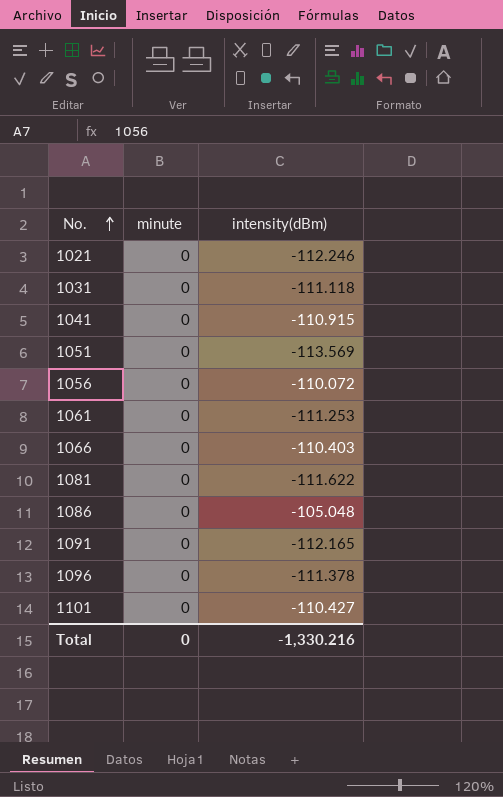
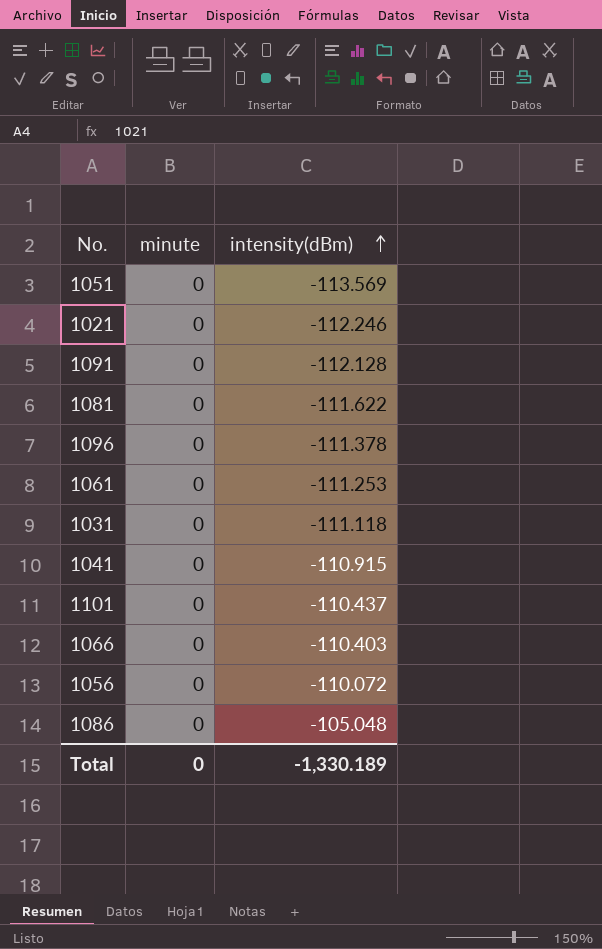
row order: No. ascending -> intensity(dBm) ascending
1091 | intensity(dBm): -112.165 -> -112.128
1101 | intensity(dBm): -110.427 -> -110.437
Total | intensity(dBm): -1,330.216 -> -1,330.189

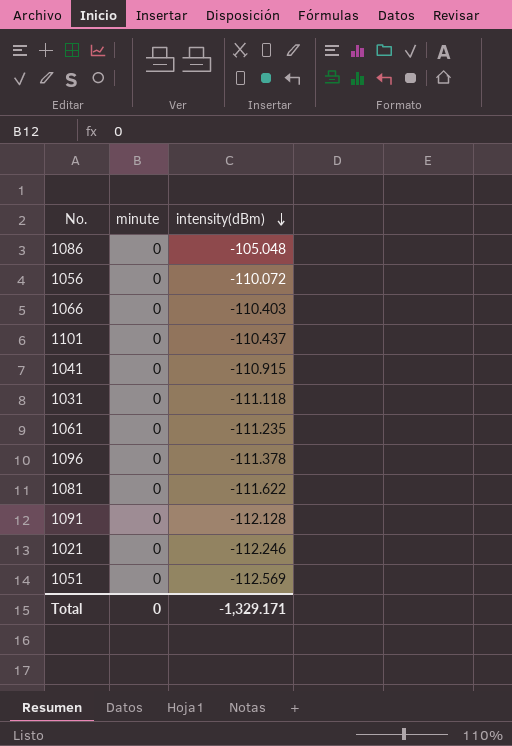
row order: intensity(dBm) ascending -> intensity(dBm) descending
1061 | intensity(dBm): -111.253 -> -111.235
1051 | intensity(dBm): -113.569 -> -112.569
Total | intensity(dBm): -1,330.189 -> -1,329.171

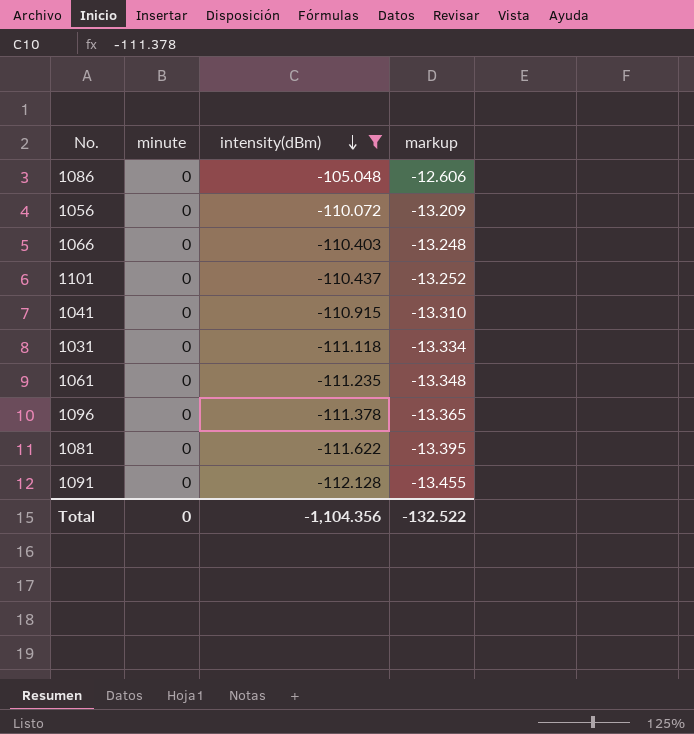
filter: none -> intensity(dBm) >= -112.128
column markup | formula: none -> [intensity(dBm)] * 0.12
Total | intensity(dBm): -1,329.171 -> -1,104.356

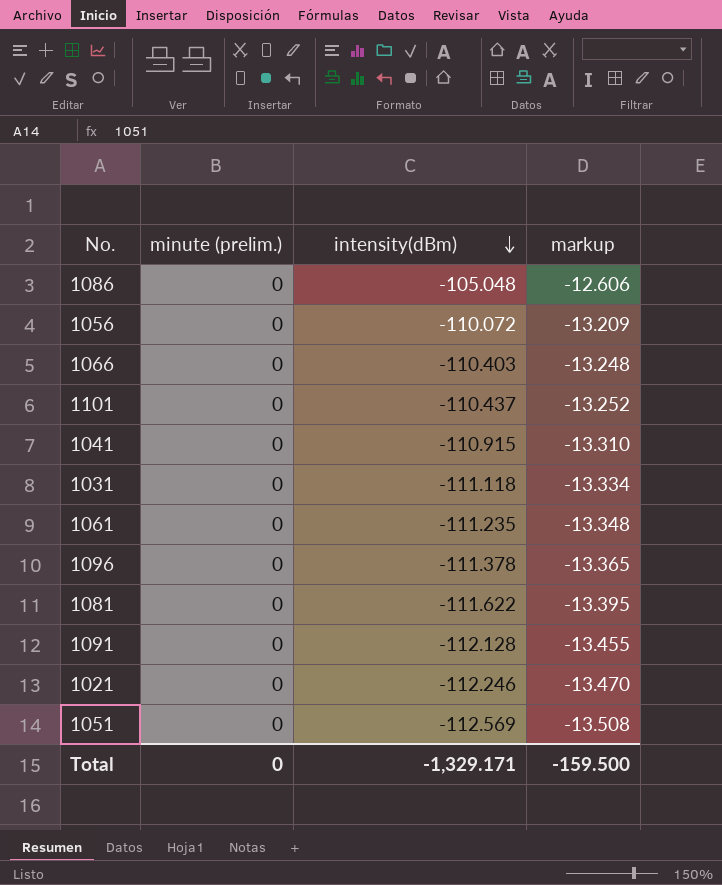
filter: intensity(dBm) >= -112.128 -> none
column name: minute -> minute (prelim.)
Total | intensity(dBm): -1,104.356 -> -1,329.171
Total | markup: -132.522 -> -159.500

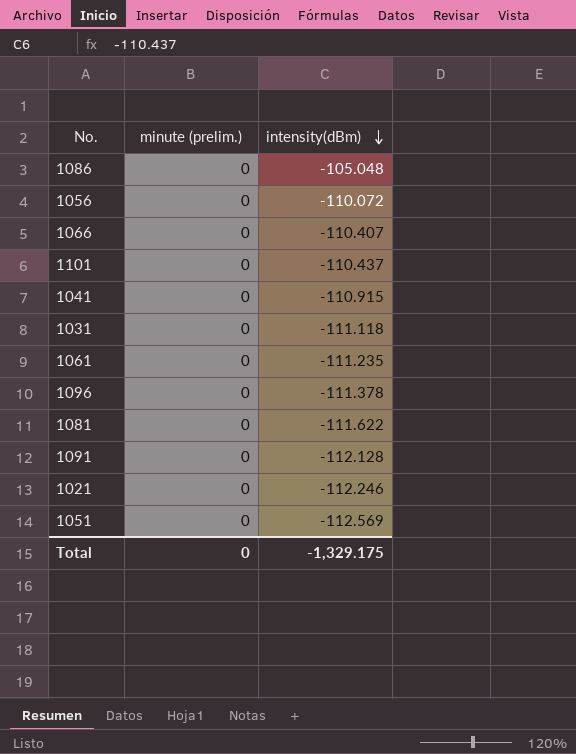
column markup | formula: [intensity(dBm)] * 0.12 -> none
1066 | intensity(dBm): -110.403 -> -110.407
Total | intensity(dBm): -1,329.171 -> -1,329.175

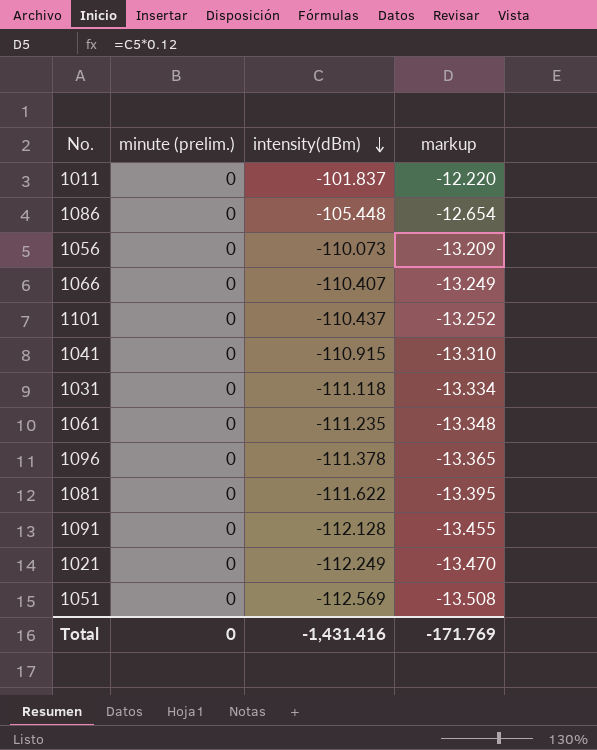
column markup | formula: none -> [intensity(dBm)] * 0.12
row 1011: none -> 0 | -101.837 | -12.220
1086 | intensity(dBm): -105.048 -> -105.448
1056 | intensity(dBm): -110.072 -> -110.073
1021 | intensity(dBm): -112.246 -> -112.249
Total | intensity(dBm): -1,329.175 -> -1,431.416

